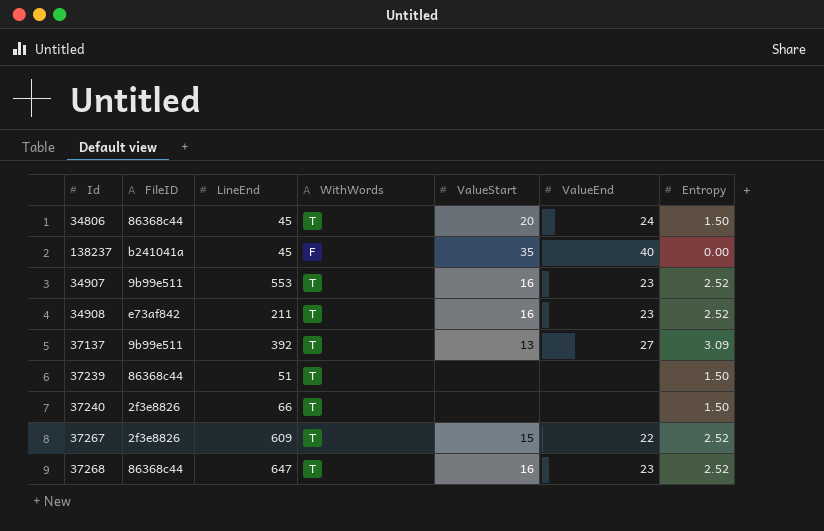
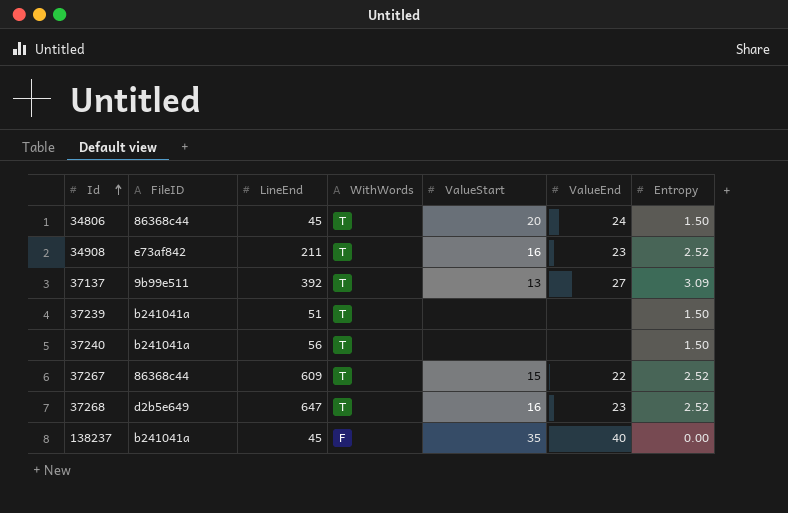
row order: none -> Id ascending
row 34907: 9b99e511 | 553 | T | 16 | 23 | 2.52 -> none
37239 | FileID: 86368c44 -> b241041a
37240 | FileID: 2f3e8826 -> b241041a
37240 | LineEnd: 66 -> 56
37267 | FileID: 2f3e8826 -> 86368c44
37268 | FileID: 86368c44 -> d2b5e649

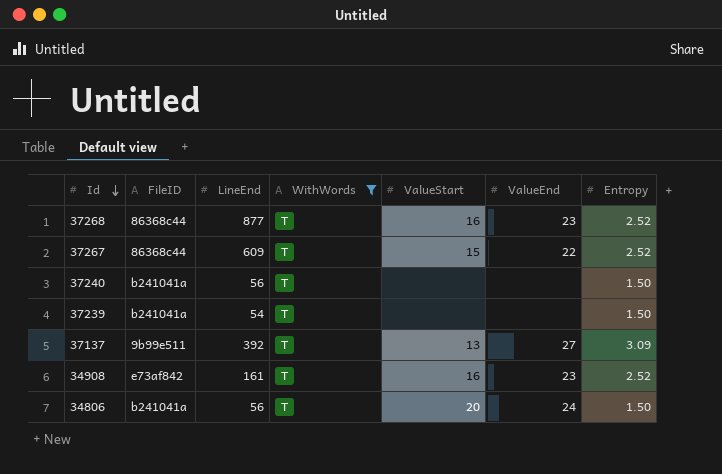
filter: none -> WithWords = T
row order: Id ascending -> Id descending
37268 | FileID: d2b5e649 -> 86368c44
37268 | LineEnd: 647 -> 877
37239 | LineEnd: 51 -> 54
34908 | LineEnd: 211 -> 161
34806 | FileID: 86368c44 -> b241041a
34806 | LineEnd: 45 -> 56

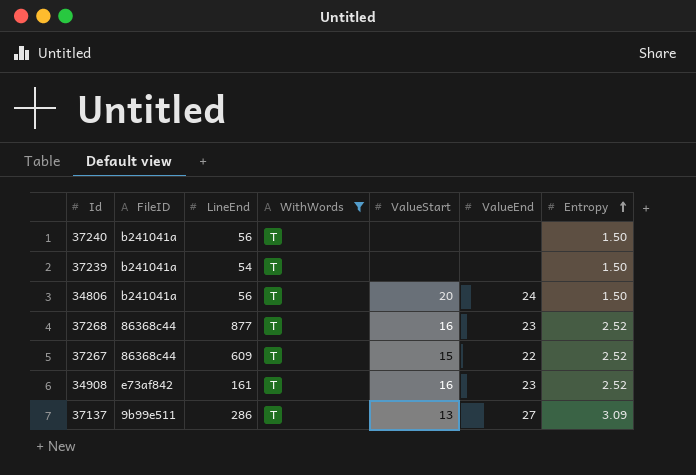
row order: Id descending -> Entropy ascending
37137 | LineEnd: 392 -> 286

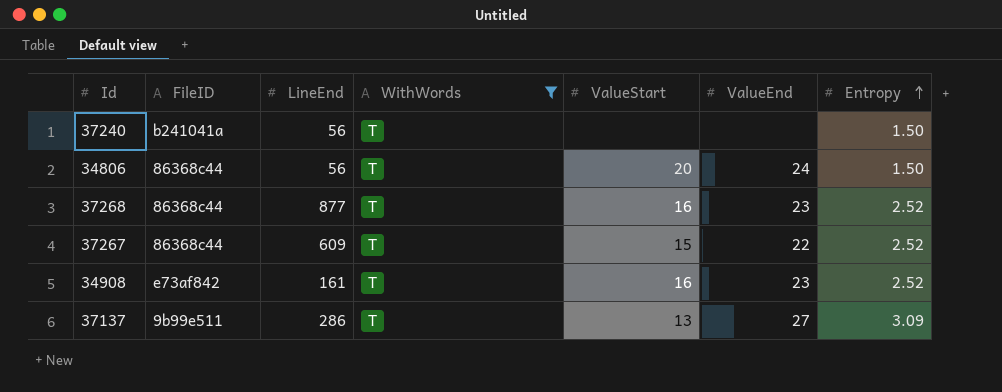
row 37239: b241041a | 54 | T | none | none | 1.50 -> none
34806 | FileID: b241041a -> 86368c44

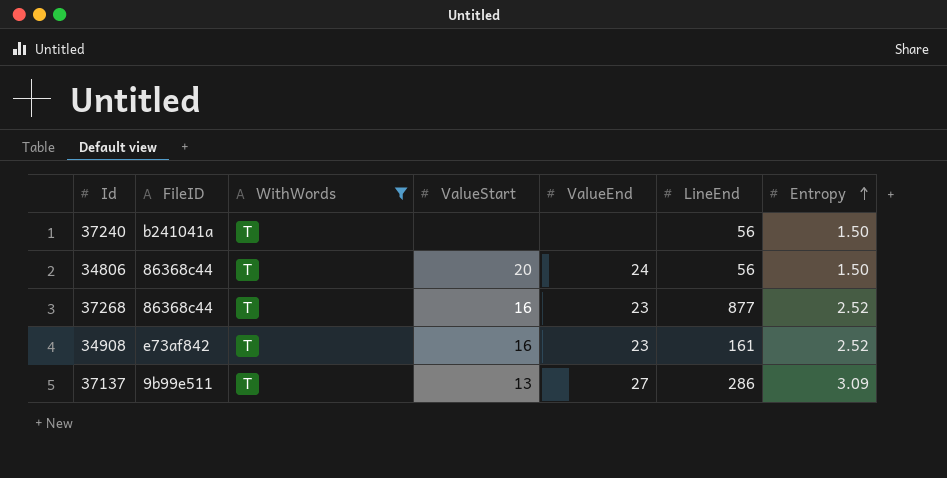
column LineEnd | position: 3 -> 6
row 37267: 86368c44 | 609 | T | 15 | 22 | 2.52 -> none

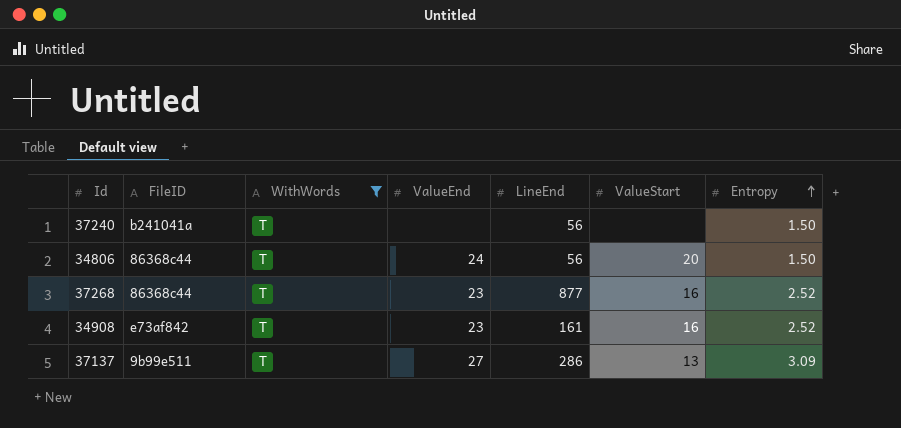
column ValueStart | position: 4 -> 6

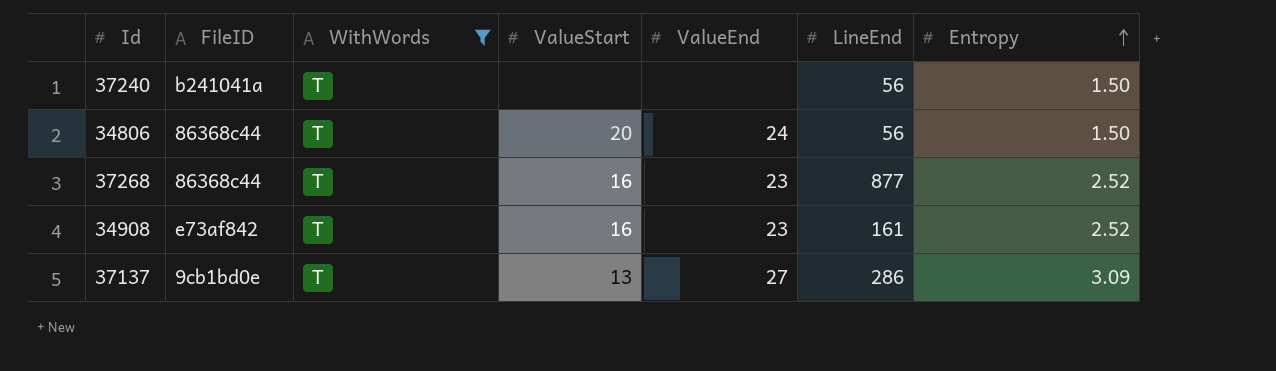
column ValueStart | position: 6 -> 4
37137 | FileID: 9b99e511 -> 9cb1bd0e

